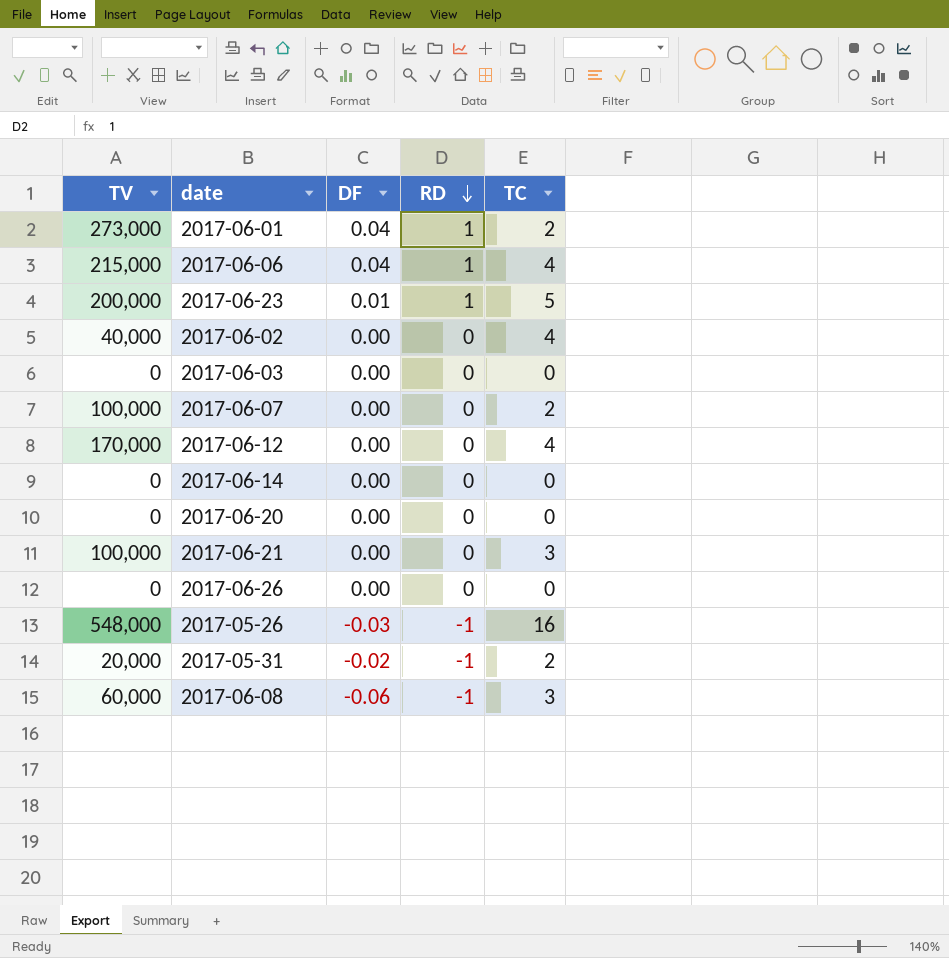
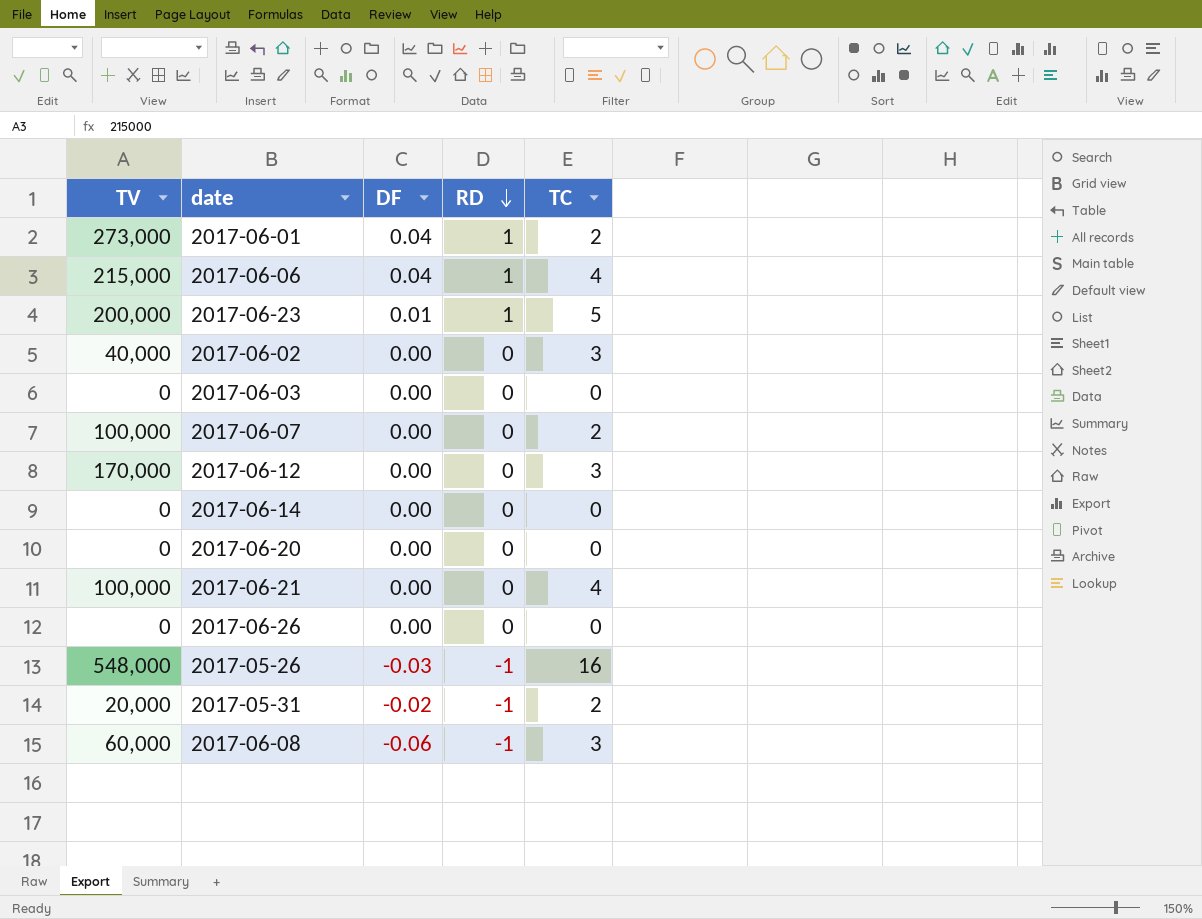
2017-06-02 | TC: 4 -> 3
2017-06-12 | TC: 4 -> 3
2017-06-21 | TC: 3 -> 4

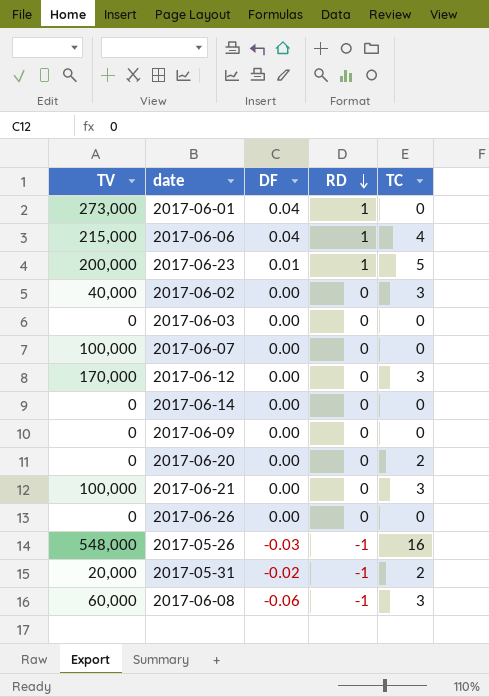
2017-06-01 | TC: 2 -> 0
2017-06-07 | TC: 2 -> 0
row 2017-06-09: none -> 0 | 0.00 | 0 | 0
2017-06-20 | TC: 0 -> 2
2017-06-21 | TC: 4 -> 3

